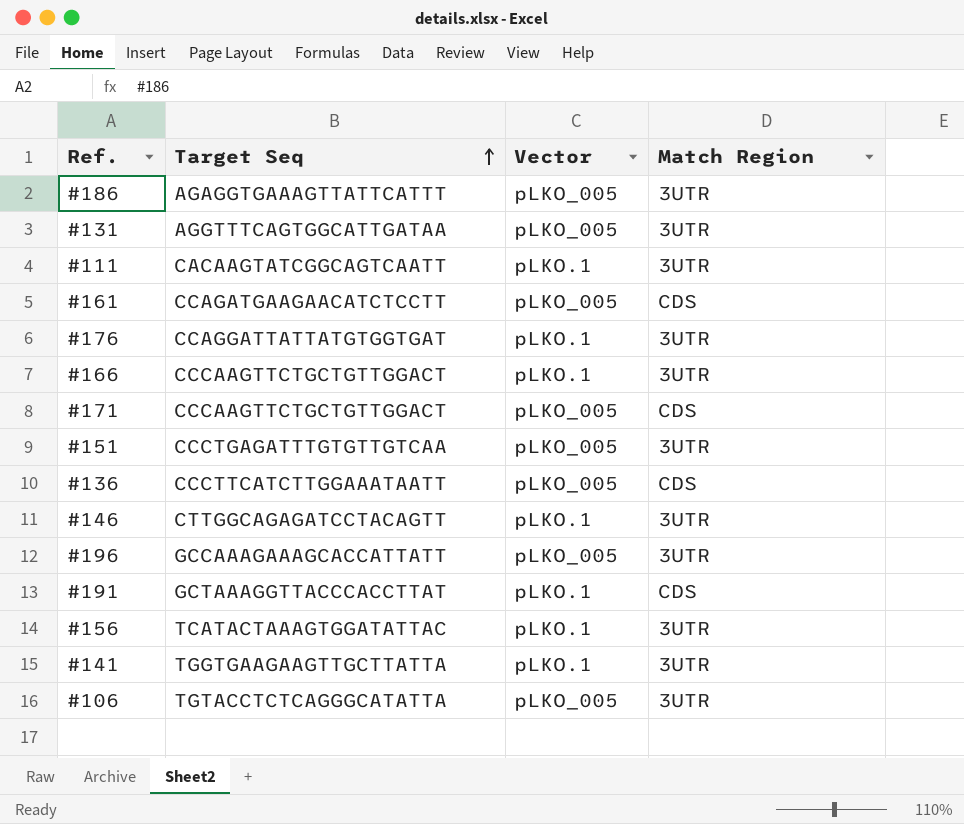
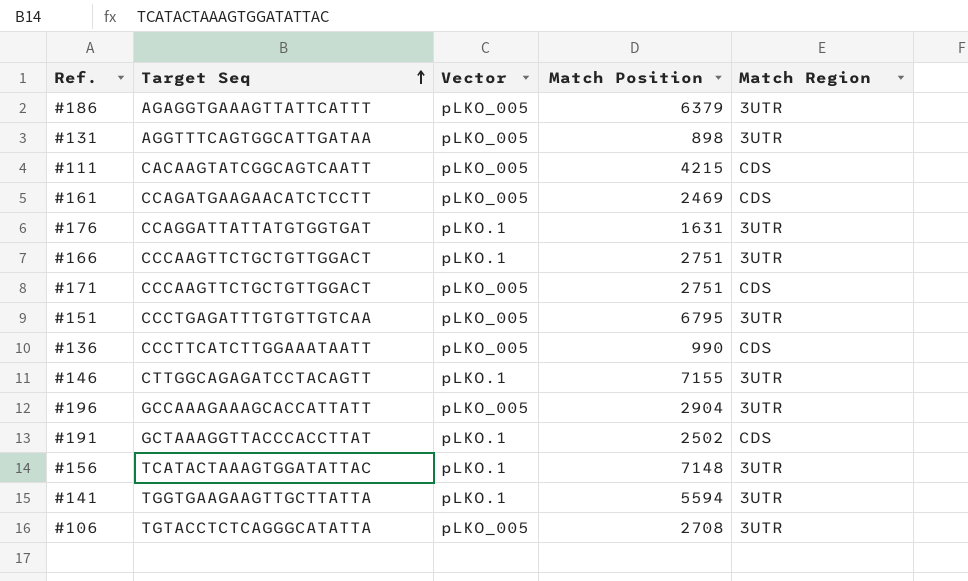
column Match Position | position: none -> 4
#111 | Vector: pLKO.1 -> pLKO_005
#111 | Match Region: 3UTR -> CDS

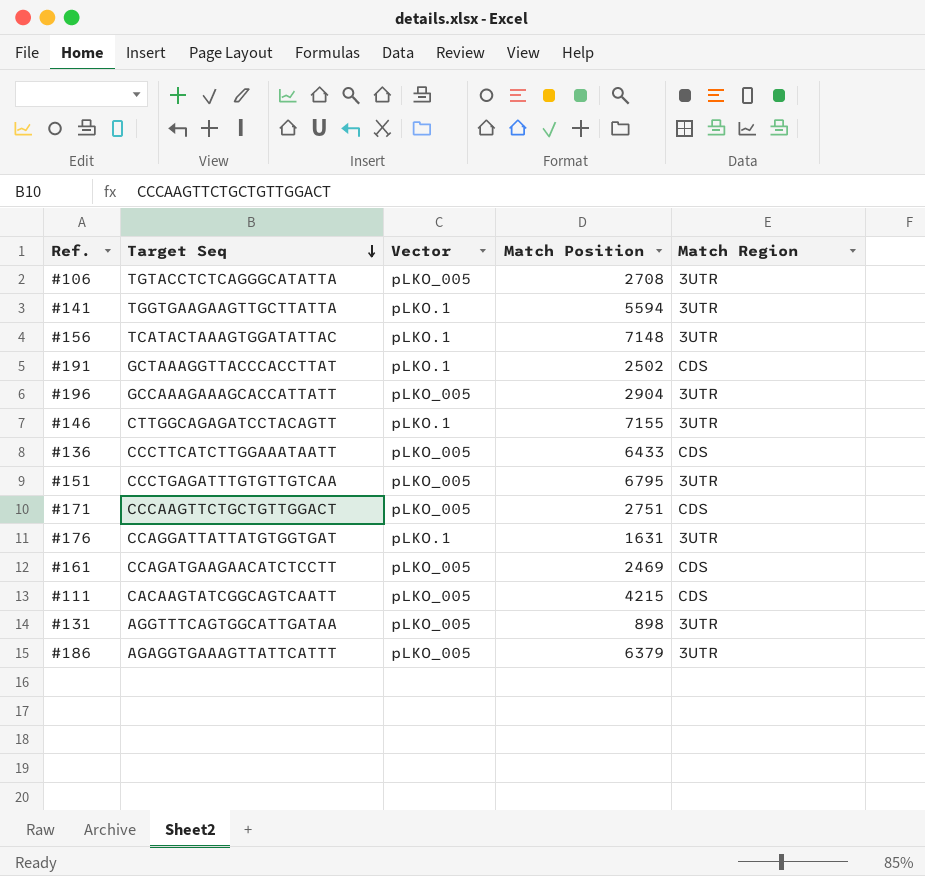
row order: Target Seq ascending -> Target Seq descending
row #166: CCCAAGTTCTGCTGTTGGACT | pLKO.1 | 2751 | 3UTR -> none
#136 | Match Position: 990 -> 6433

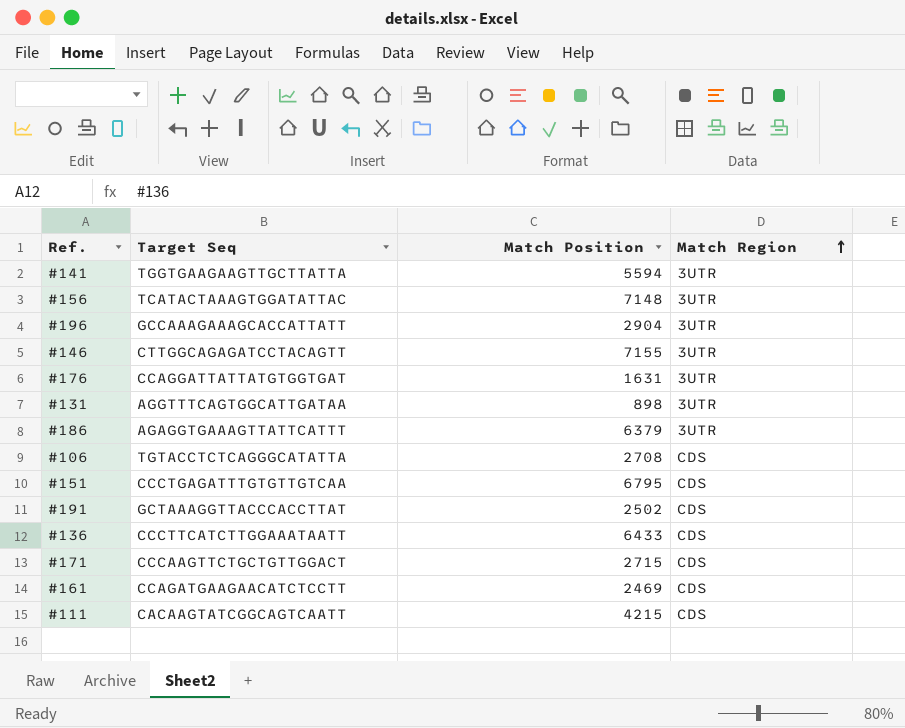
row order: Target Seq descending -> Match Region ascending
column Vector | position: 3 -> none
#106 | Match Region: 3UTR -> CDS
#151 | Match Region: 3UTR -> CDS
#171 | Match Position: 2751 -> 2715

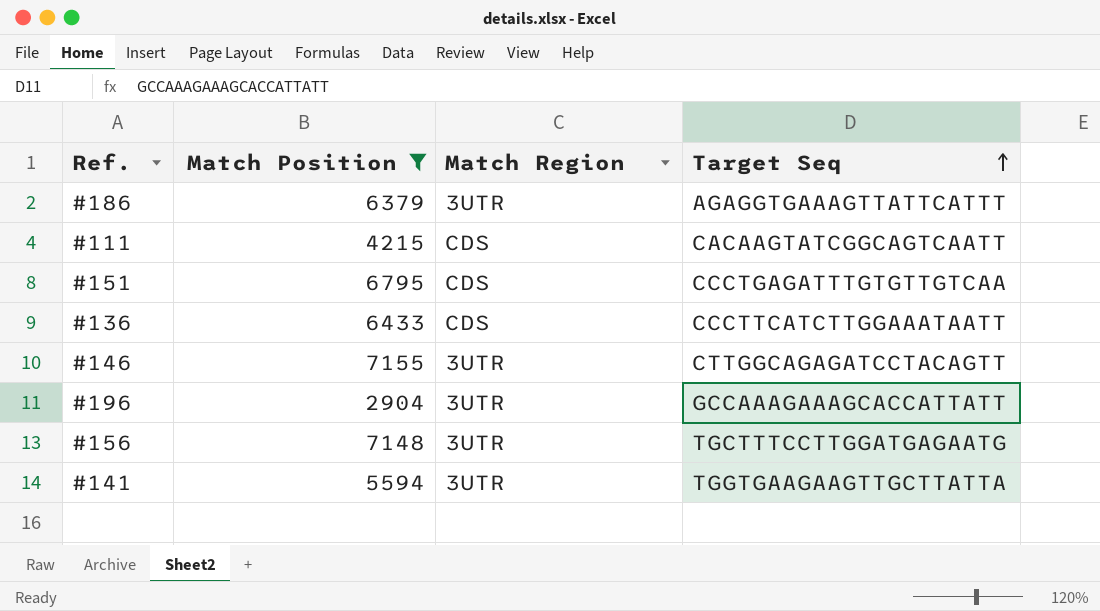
filter: none -> Match Position >= 2904
row order: Match Region ascending -> Target Seq ascending
column Target Seq | position: 2 -> 4
#156 | Target Seq: TCATACTAAAGTGGATATTAC -> TGCTTTCCTTGGATGAGAATG

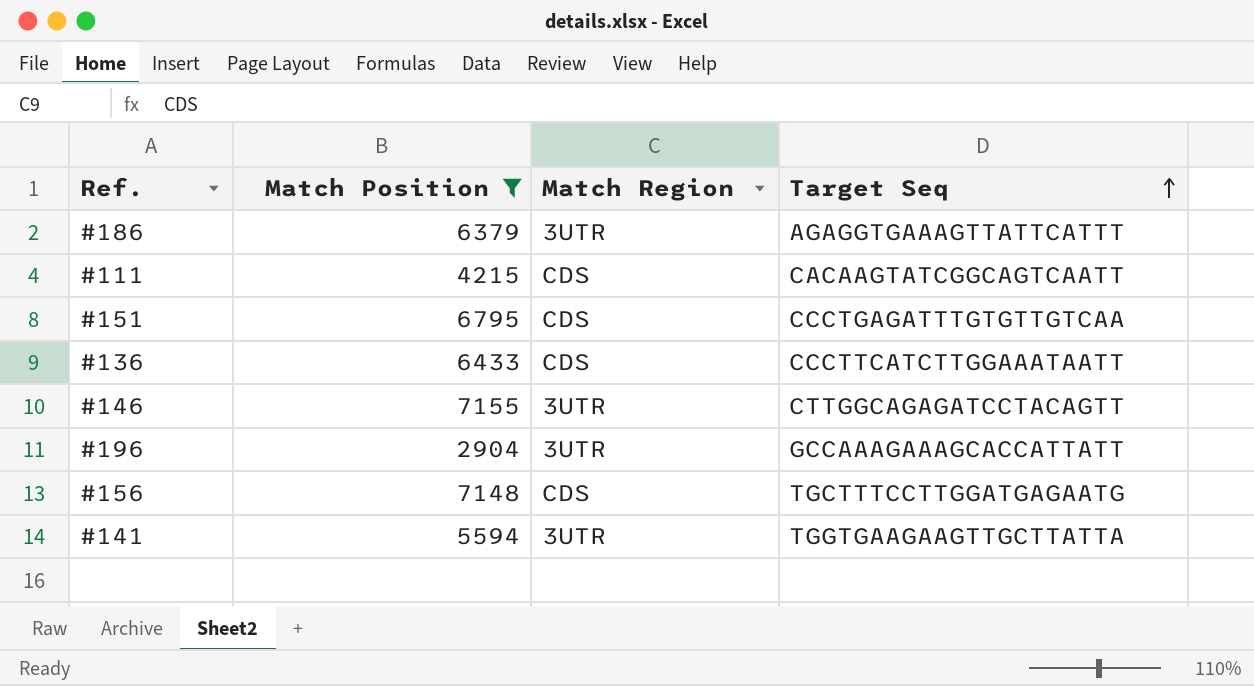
#156 | Match Region: 3UTR -> CDS

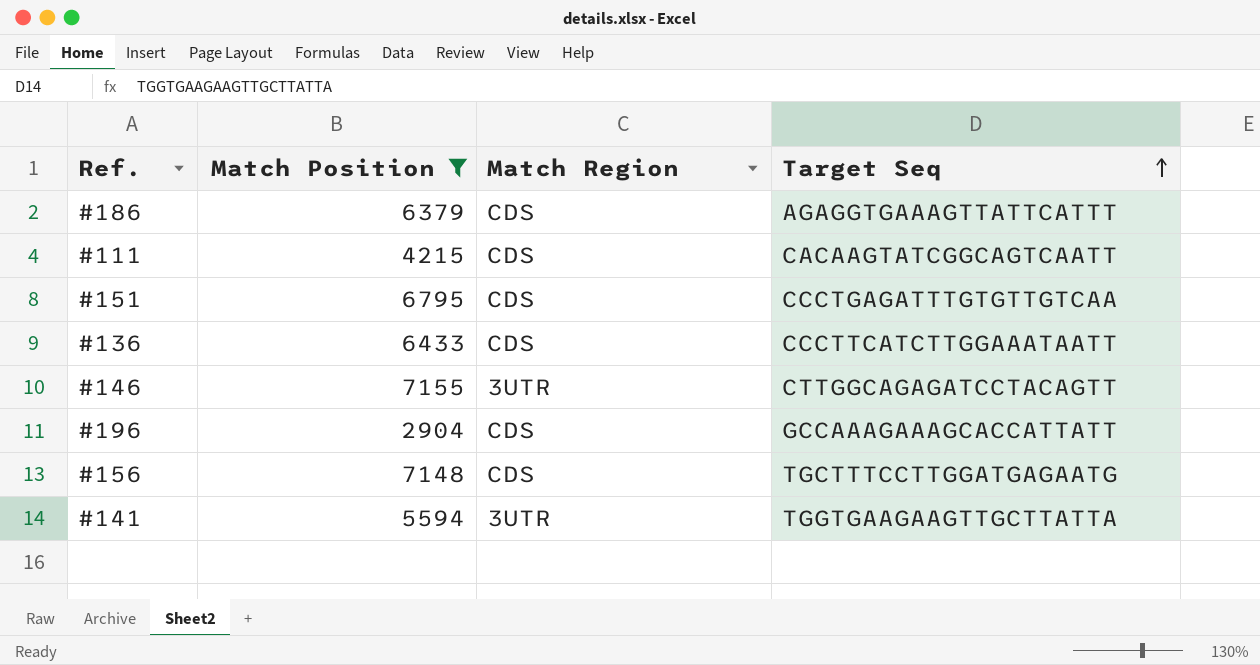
#186 | Match Region: 3UTR -> CDS
#196 | Match Region: 3UTR -> CDS

